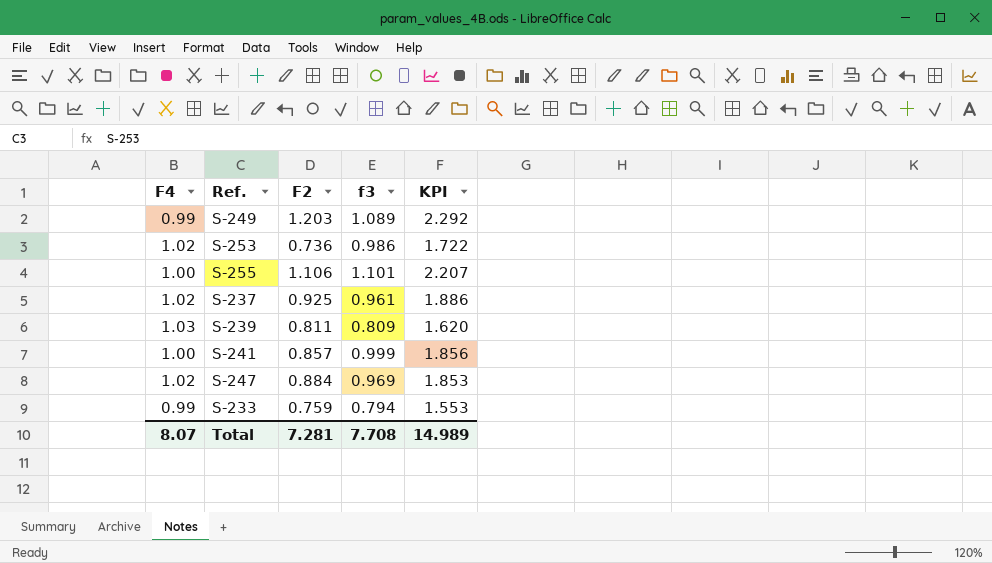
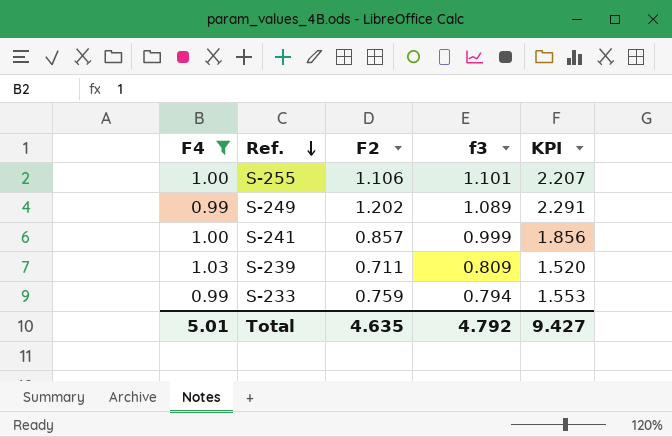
filter: none -> F4 != 1.02
row order: none -> Ref. descending
S-249 | F2: 1.203 -> 1.202
S-249 | KPI: 2.292 -> 2.291
S-239 | F2: 0.811 -> 0.711
S-239 | KPI: 1.620 -> 1.520
Total | F4: 8.07 -> 5.01
Total | F2: 7.281 -> 4.635
Total | f3: 7.708 -> 4.792
Total | KPI: 14.989 -> 9.427

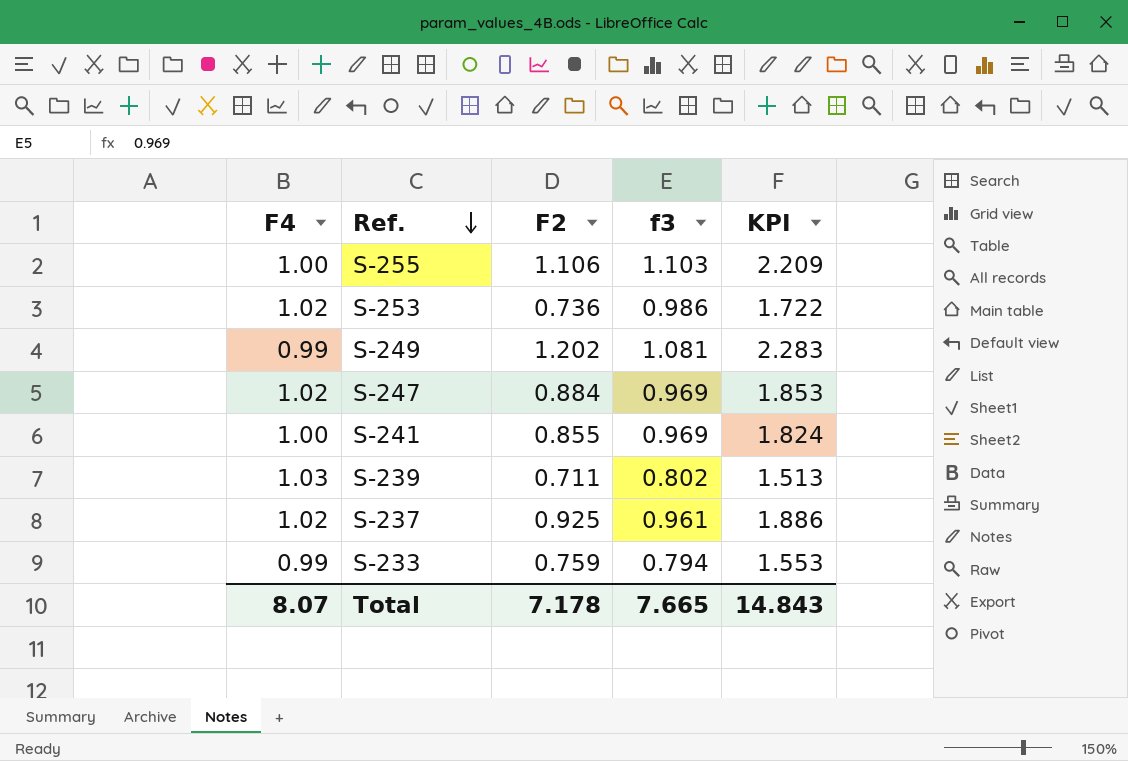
filter: F4 != 1.02 -> none
S-255 | f3: 1.101 -> 1.103
S-255 | KPI: 2.207 -> 2.209
S-249 | f3: 1.089 -> 1.081
S-249 | KPI: 2.291 -> 2.283
S-241 | F2: 0.857 -> 0.855
S-241 | f3: 0.999 -> 0.969
S-241 | KPI: 1.856 -> 1.824
S-239 | f3: 0.809 -> 0.802
S-239 | KPI: 1.520 -> 1.513
Total | F4: 5.01 -> 8.07
Total | F2: 4.635 -> 7.178
Total | f3: 4.792 -> 7.665
Total | KPI: 9.427 -> 14.843

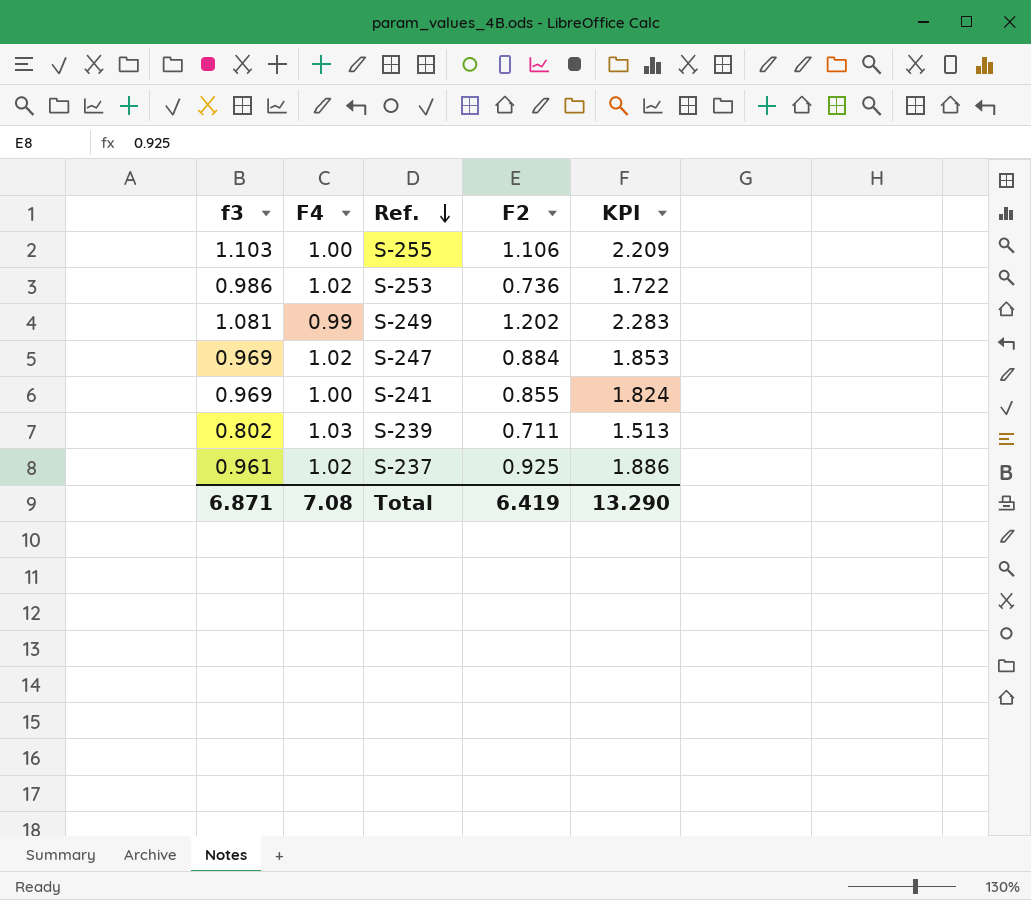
column f3 | position: 4 -> 1
row S-233: 0.99 | 0.759 | 0.794 | 1.553 -> none
Total | f3: 7.665 -> 6.871
Total | F4: 8.07 -> 7.08
Total | F2: 7.178 -> 6.419
Total | KPI: 14.843 -> 13.290

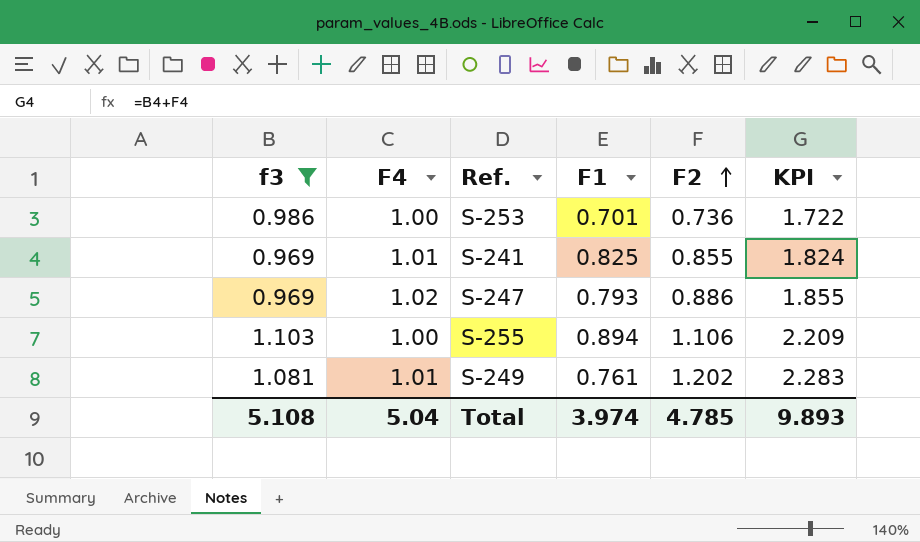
filter: none -> f3 >= 0.969
row order: Ref. descending -> F2 ascending
column F1 | position: none -> 4
S-253 | F4: 1.02 -> 1.00
S-241 | F4: 1.00 -> 1.01
S-247 | F2: 0.884 -> 0.886
S-247 | KPI: 1.853 -> 1.855
S-249 | F4: 0.99 -> 1.01
Total | f3: 6.871 -> 5.108
Total | F4: 7.08 -> 5.04
Total | F2: 6.419 -> 4.785
Total | KPI: 13.290 -> 9.893

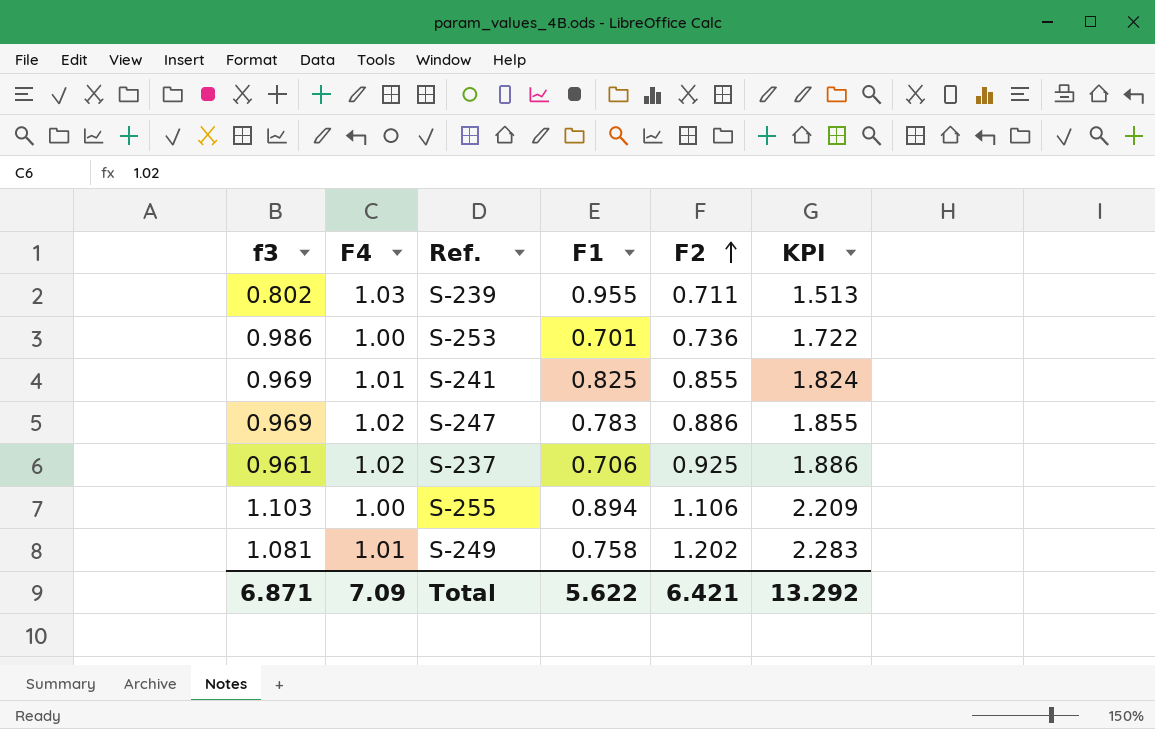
filter: f3 >= 0.969 -> none
S-247 | F1: 0.793 -> 0.783
S-249 | F1: 0.761 -> 0.758
Total | f3: 5.108 -> 6.871
Total | F4: 5.04 -> 7.09
Total | F1: 3.974 -> 5.622
Total | F2: 4.785 -> 6.421
Total | KPI: 9.893 -> 13.292

